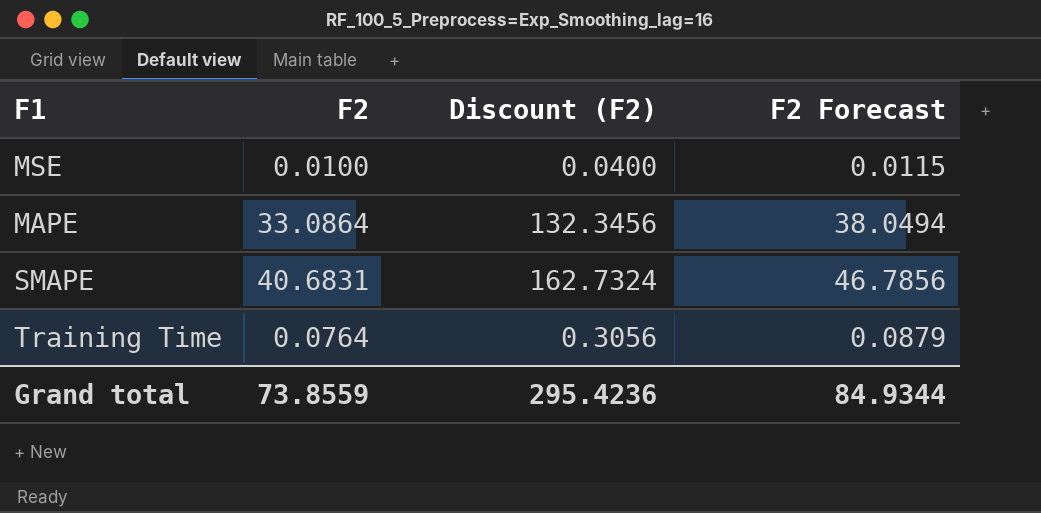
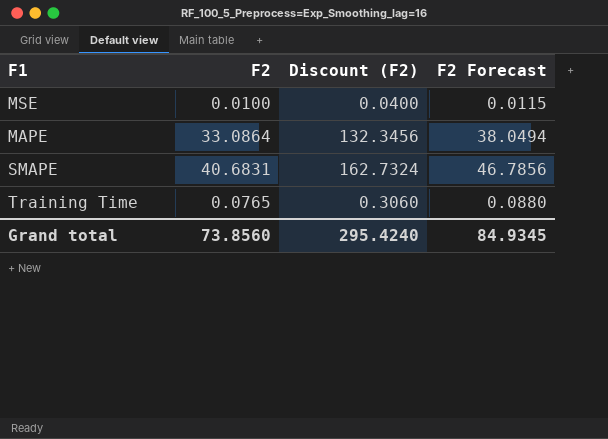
Training Time | F2: 0.0764 -> 0.0765
Training Time | Discount (F2): 0.3056 -> 0.3060
Training Time | F2 Forecast: 0.0879 -> 0.0880
Grand total | F2: 73.8559 -> 73.8560
Grand total | Discount (F2): 295.4236 -> 295.4240
Grand total | F2 Forecast: 84.9344 -> 84.9345

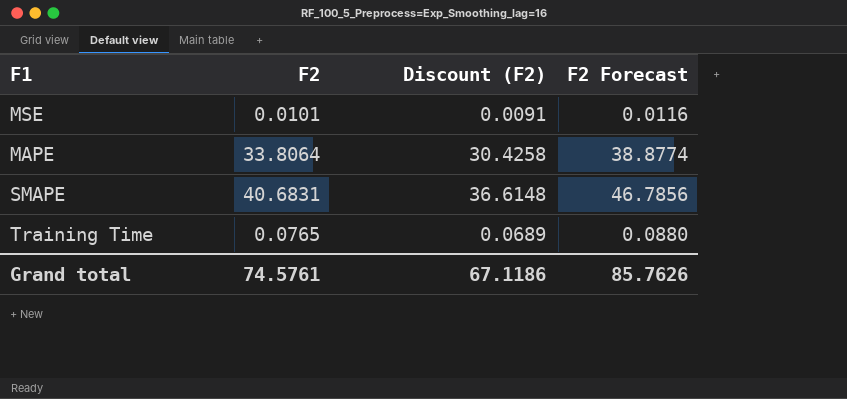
column Discount (F2) | formula: [F2] * 4 -> [F2] * 0.9
MSE | F2: 0.0100 -> 0.0101
MSE | F2 Forecast: 0.0115 -> 0.0116
MAPE | F2: 33.0864 -> 33.8064
MAPE | F2 Forecast: 38.0494 -> 38.8774
Grand total | F2: 73.8560 -> 74.5761
Grand total | Discount (F2): 295.4240 -> 67.1186
Grand total | F2 Forecast: 84.9345 -> 85.7626

